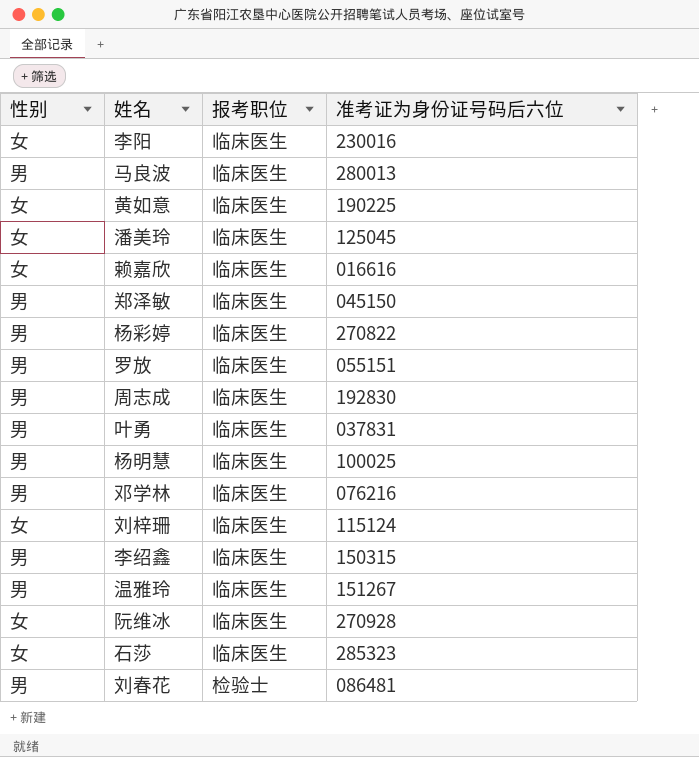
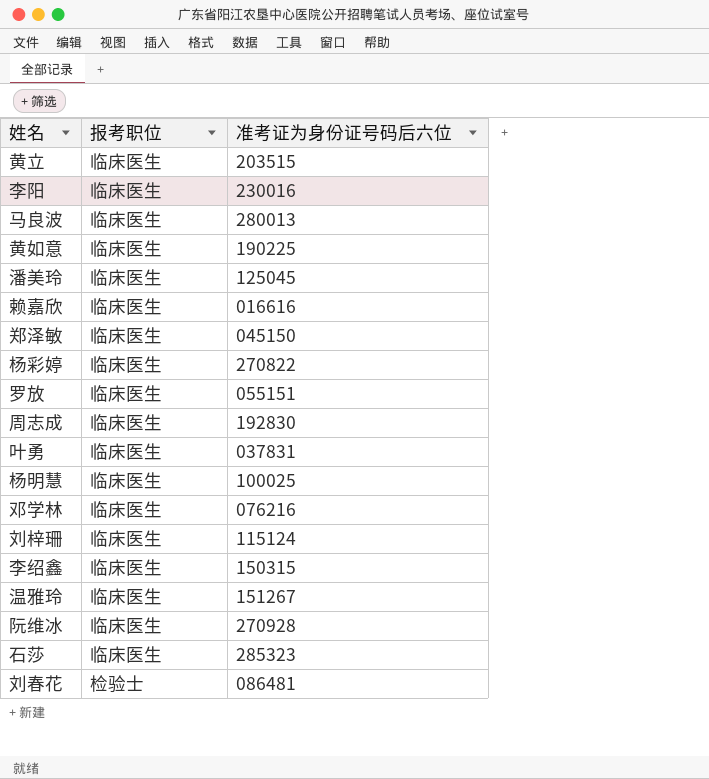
column 性别 | position: 1 -> none
row 黄立: none -> 临床医生 | 203515

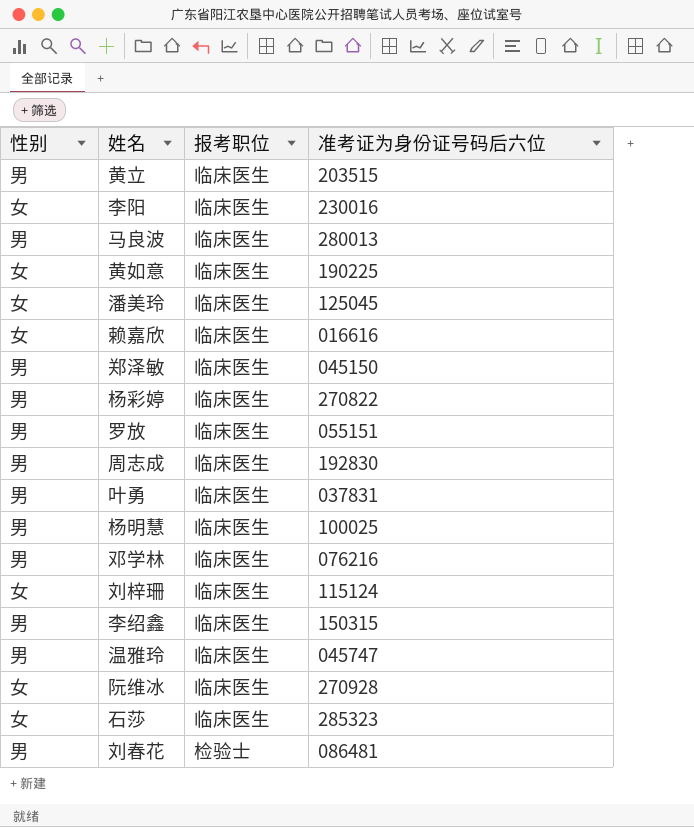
column 性别 | position: none -> 1
温雅玲 | 准考证为身份证号码后六位: 151267 -> 045747

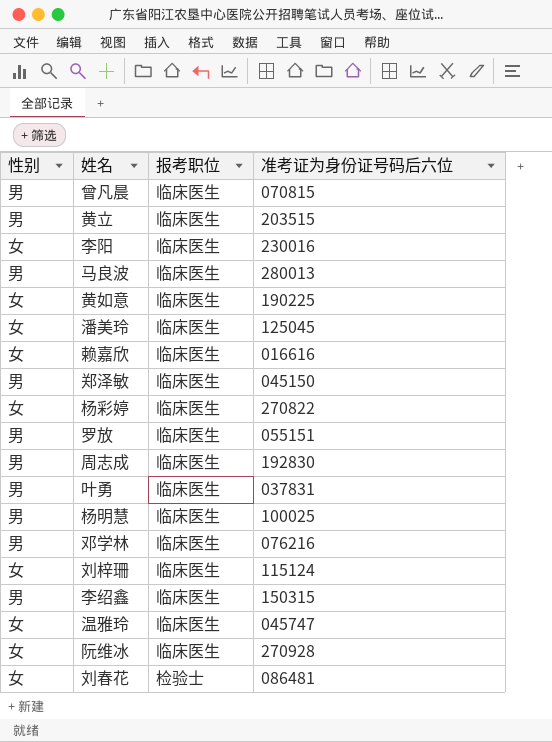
row 石莎: 女 | 临床医生 | 285323 -> none
row 曾凡晨: none -> 男 | 临床医生 | 070815
杨彩婷 | 性别: 男 -> 女
温雅玲 | 性别: 男 -> 女
刘春花 | 性别: 男 -> 女

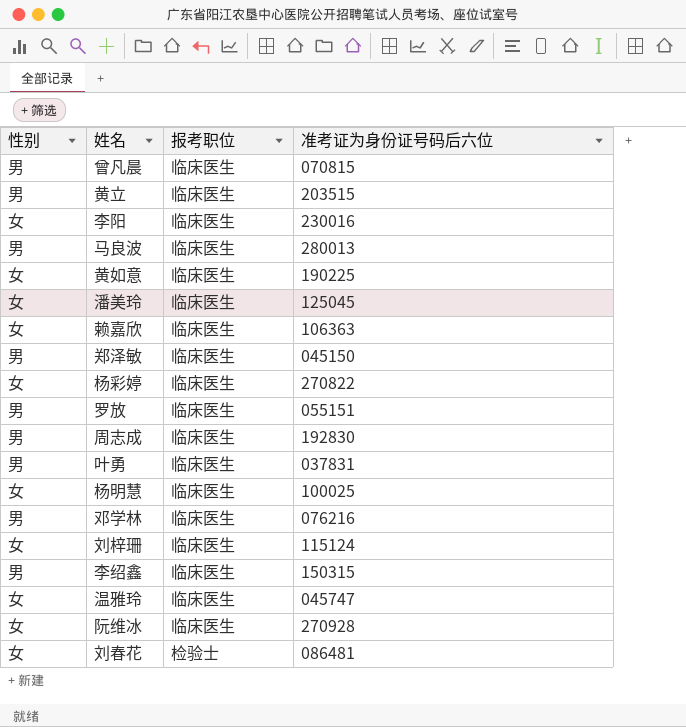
赖嘉欣 | 准考证为身份证号码后六位: 016616 -> 106363
杨明慧 | 性别: 男 -> 女

